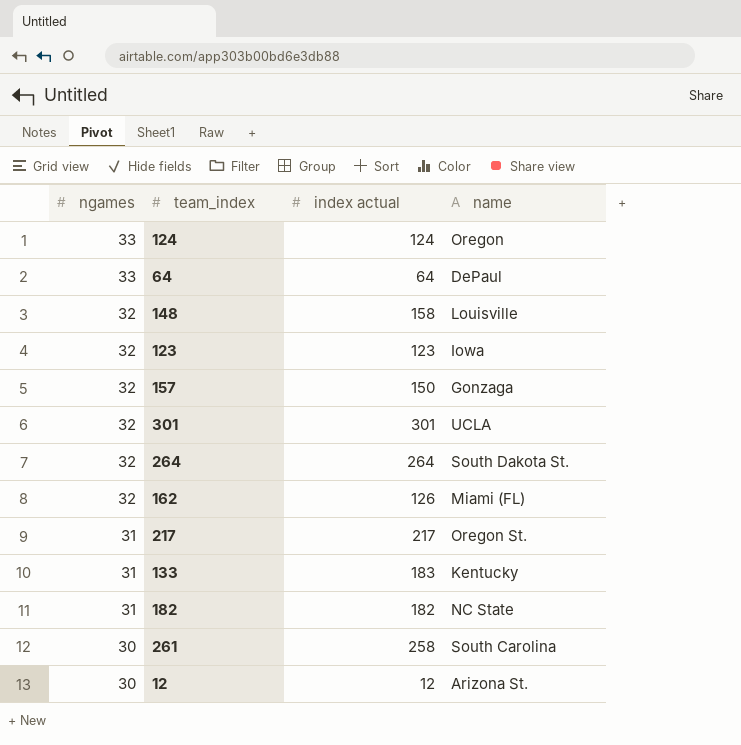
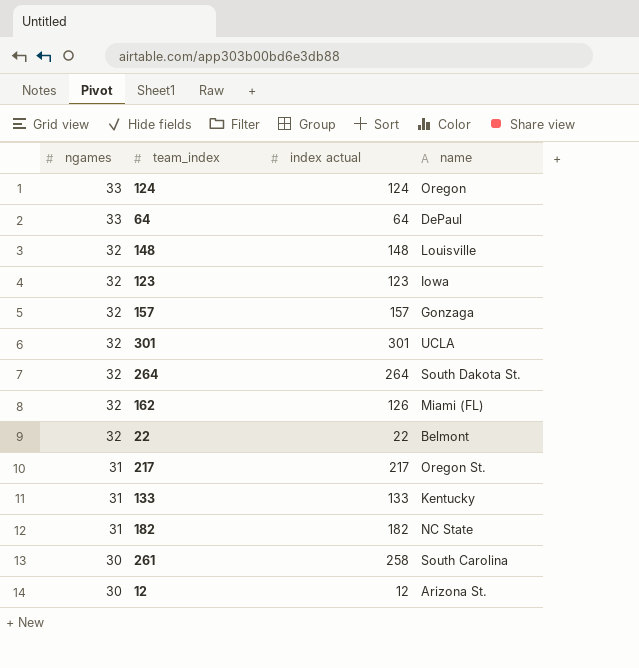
148 | index actual: 158 -> 148
157 | index actual: 150 -> 157
row 22: none -> 32 | 22 | Belmont
133 | index actual: 183 -> 133

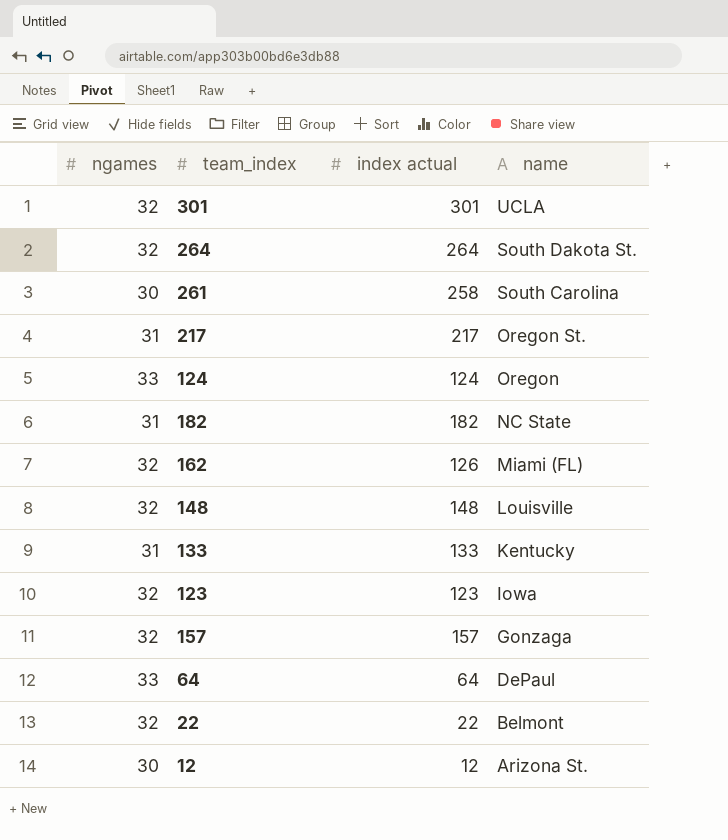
row order: ngames descending -> name descending

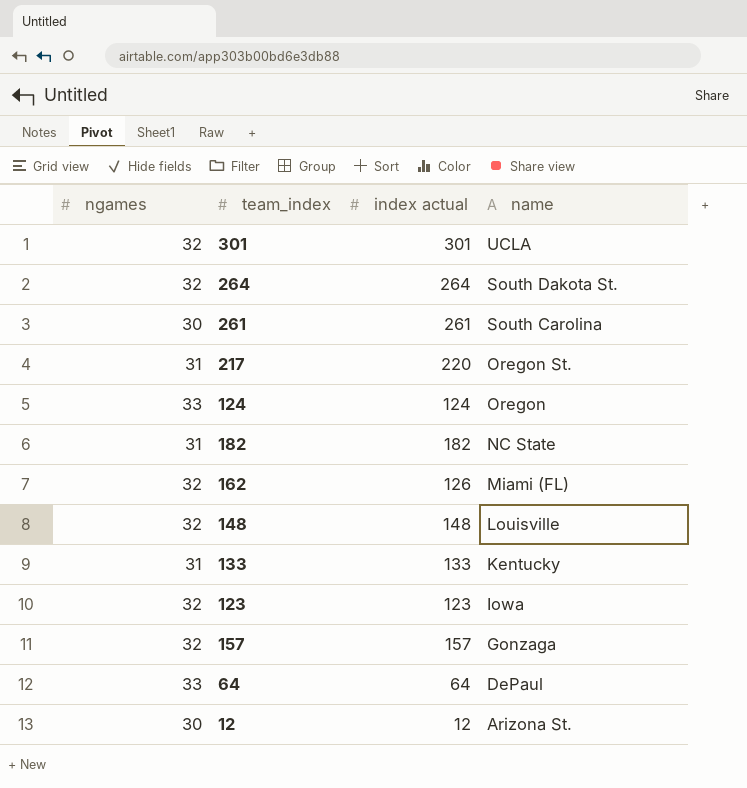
row 22: 32 | 22 | Belmont -> none
261 | index actual: 258 -> 261
217 | index actual: 217 -> 220

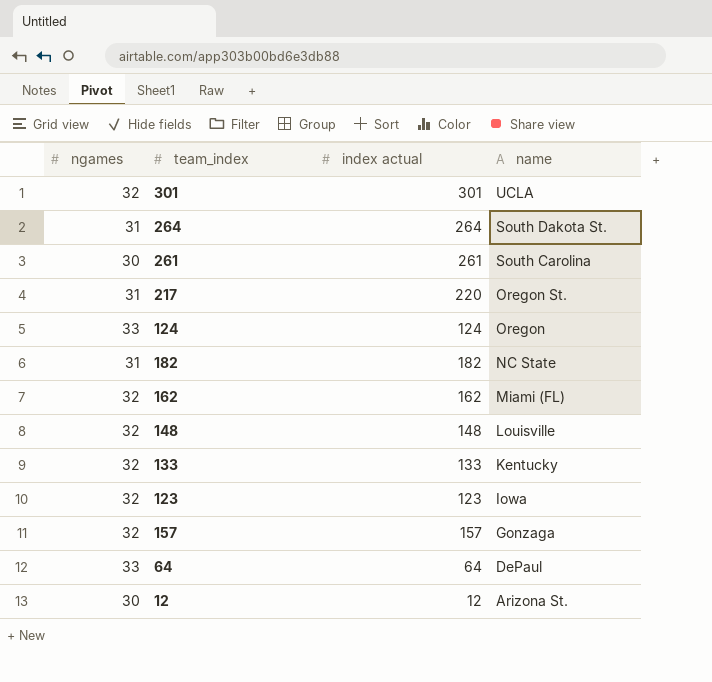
264 | ngames: 32 -> 31
162 | index actual: 126 -> 162
133 | ngames: 31 -> 32

